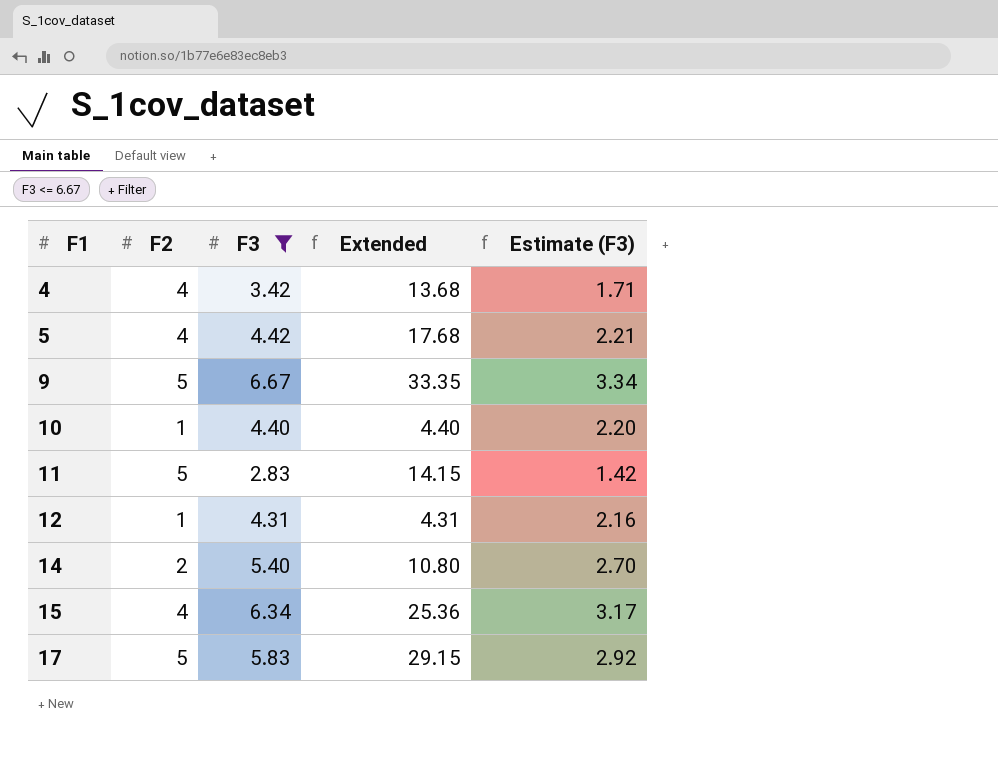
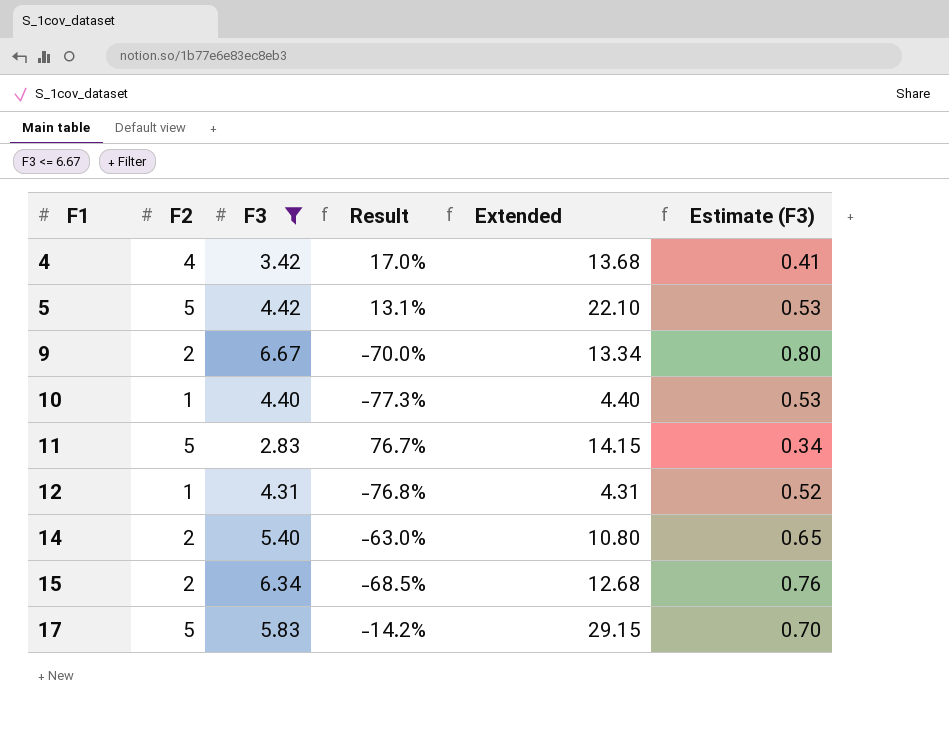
column Result | formula: none -> ([F2] - [F3]) / [F3]
column Estimate (F3) | formula: [F3] * 0.5 -> [F3] * 0.12
5 | F2: 4 -> 5
5 | Extended: 17.68 -> 22.10
9 | F2: 5 -> 2
9 | Extended: 33.35 -> 13.34
15 | F2: 4 -> 2
15 | Extended: 25.36 -> 12.68

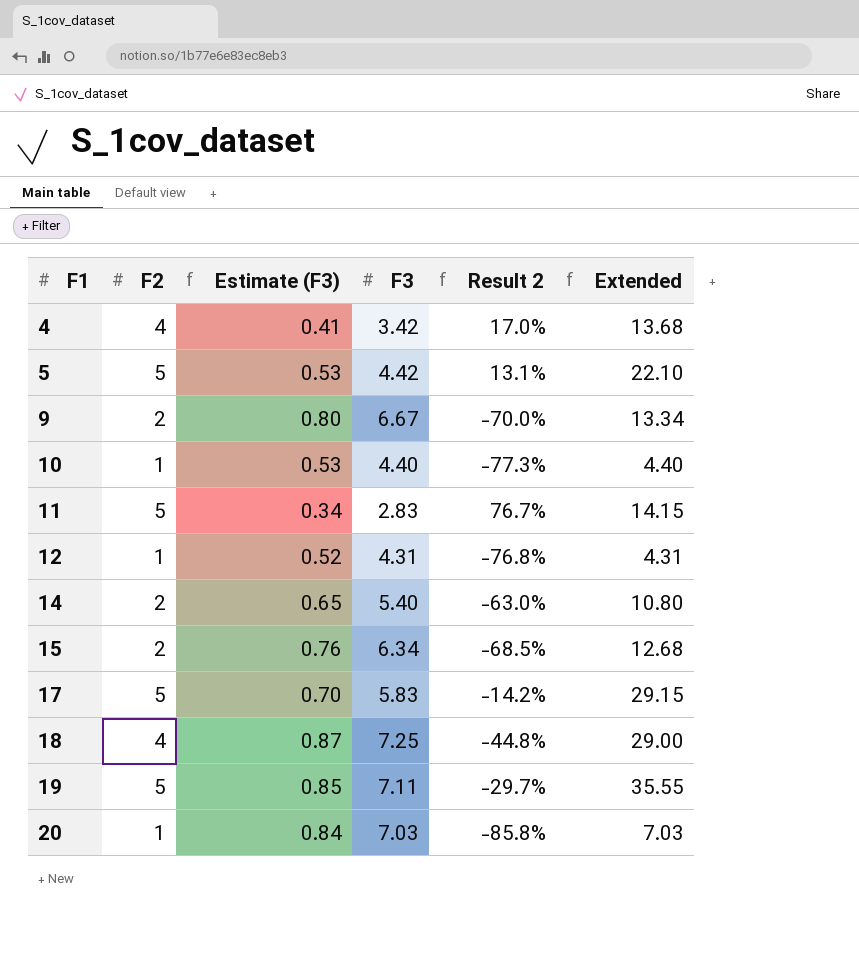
filter: F3 <= 6.67 -> none
column Estimate (F3) | position: 6 -> 3
column name: Result -> Result 2

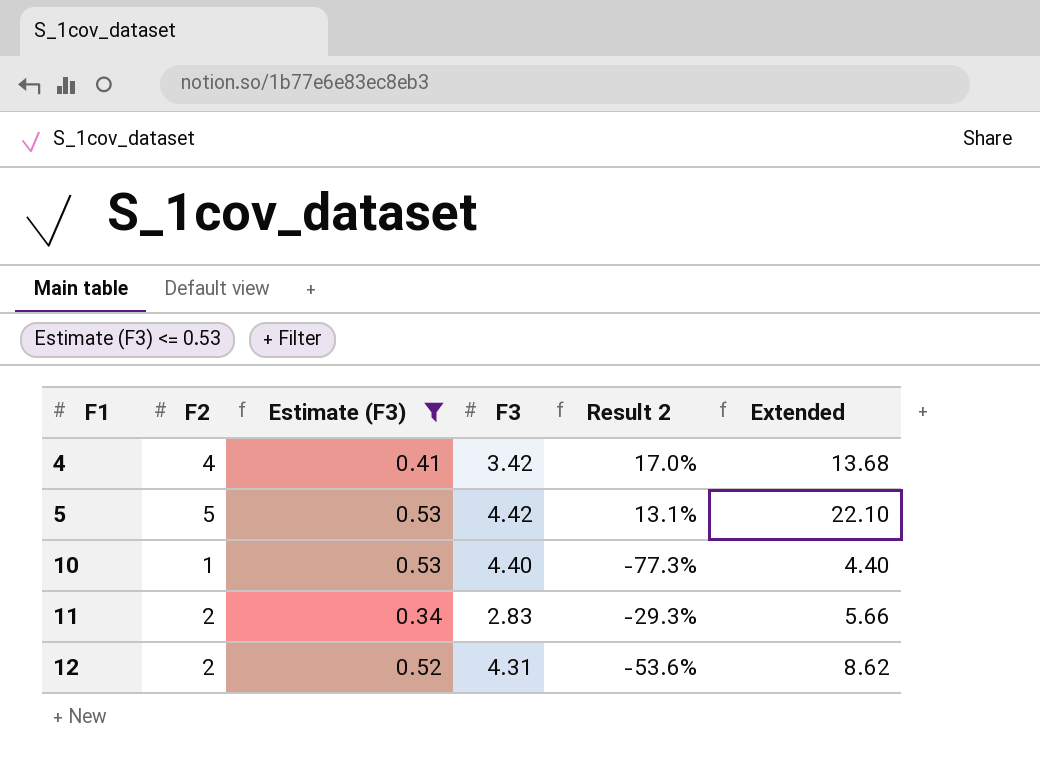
filter: none -> Estimate (F3) <= 0.53
11 | F2: 5 -> 2
11 | Result 2: 76.7% -> -29.3%
11 | Extended: 14.15 -> 5.66
12 | F2: 1 -> 2
12 | Result 2: -76.8% -> -53.6%
12 | Extended: 4.31 -> 8.62

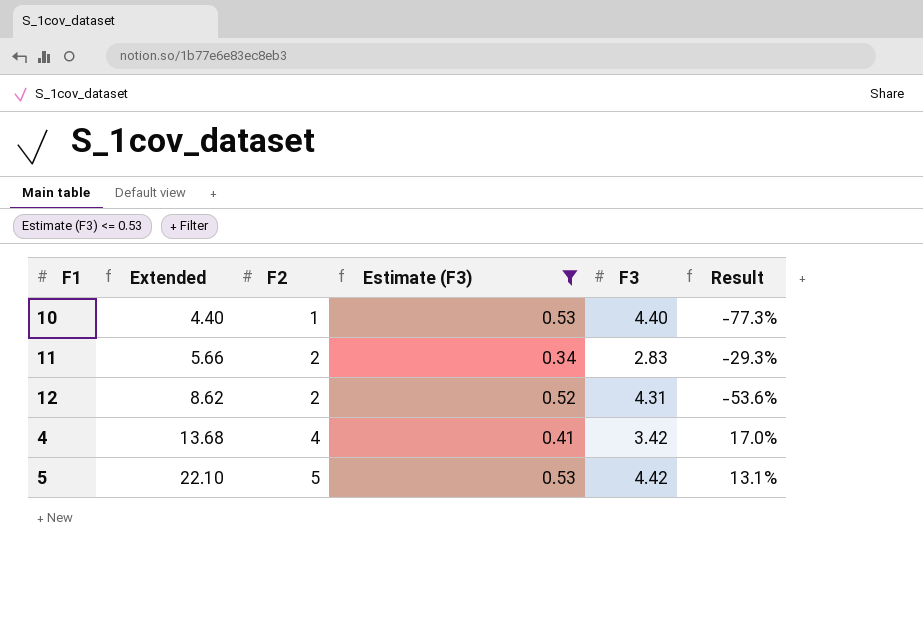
row order: F1 ascending -> Extended ascending
column Extended | position: 6 -> 2
column name: Result 2 -> Result

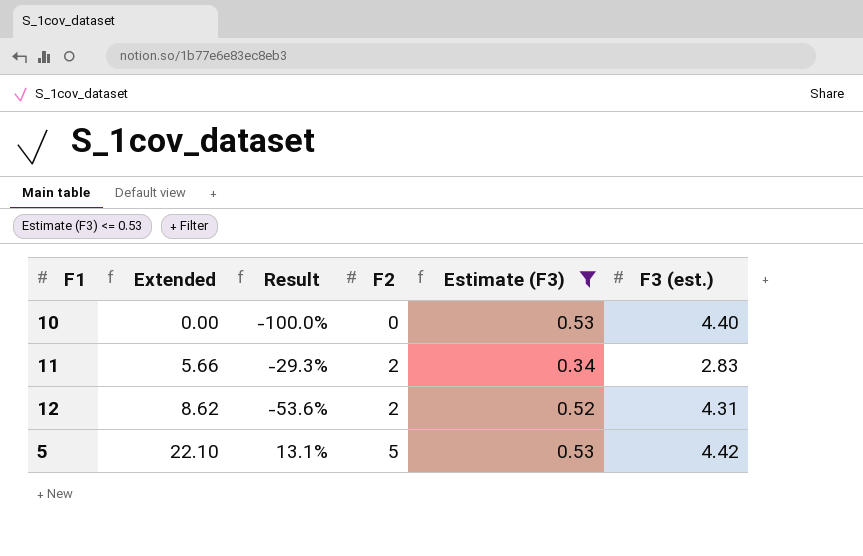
column Result | position: 6 -> 3
column name: F3 -> F3 (est.)
row 4: 13.68 | 4 | 0.41 | 3.42 | 17.0% -> none
10 | Extended: 4.40 -> 0.00
10 | Result: -77.3% -> -100.0%
10 | F2: 1 -> 0

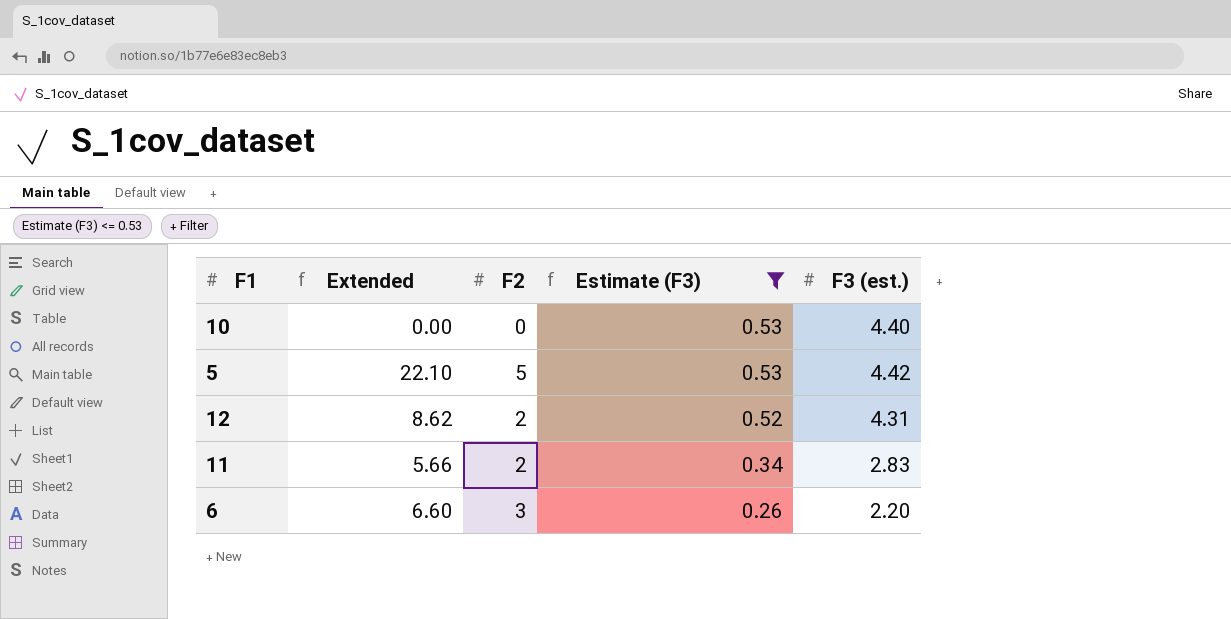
row order: Extended ascending -> Estimate (F3) descending
column Result | formula: ([F2] - [F3 (est.)]) / [F3 (est.)] -> none
row 6: none -> 6.60 | 3 | 0.26 | 2.20

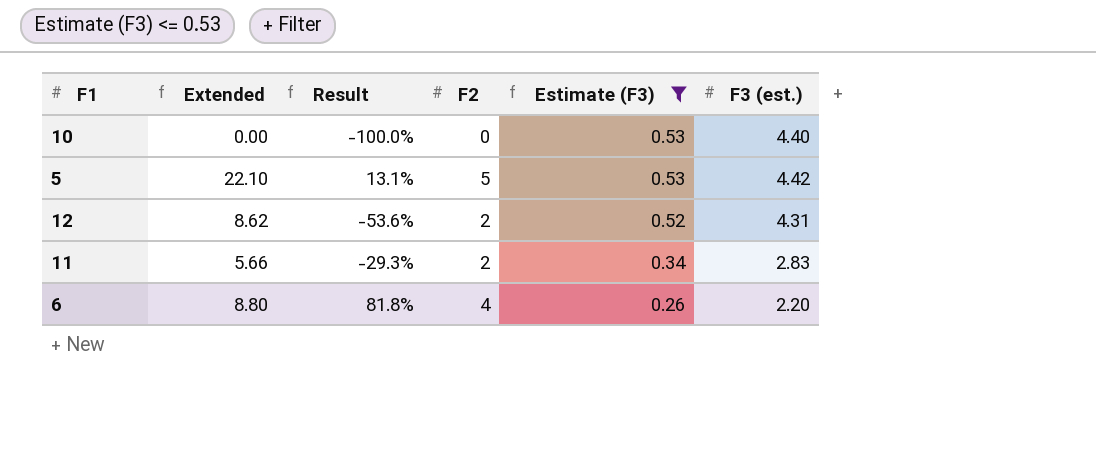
column Result | formula: none -> ([F2] - [F3 (est.)]) / [F3 (est.)]
6 | Extended: 6.60 -> 8.80
6 | F2: 3 -> 4

